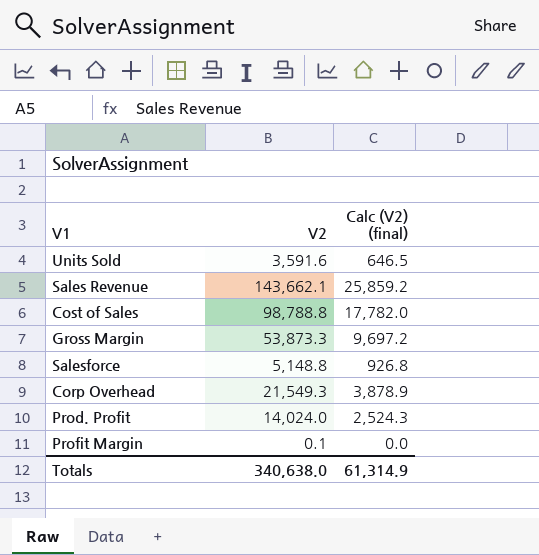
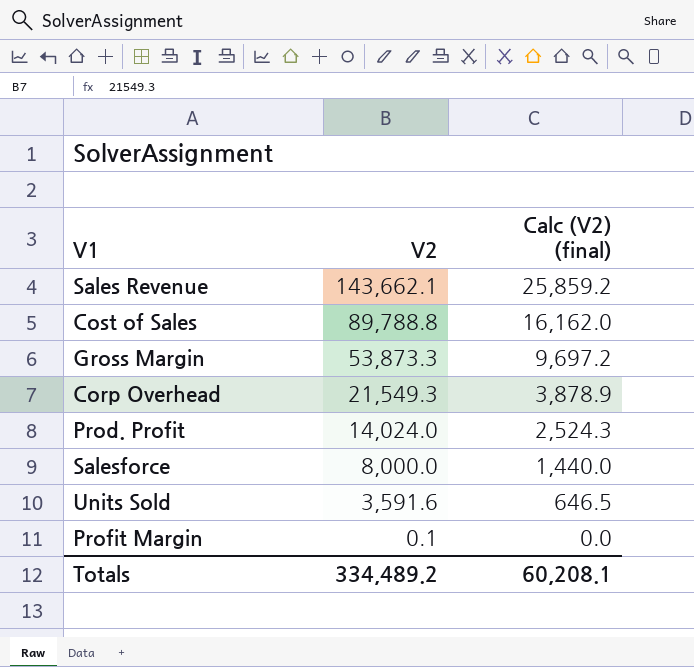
row order: none -> V2 descending
Cost of Sales | V2: 98,788.8 -> 89,788.8
Cost of Sales | Calc (V2) (final): 17,782.0 -> 16,162.0
Salesforce | V2: 5,148.8 -> 8,000.0
Salesforce | Calc (V2) (final): 926.8 -> 1,440.0
Totals | V2: 340,638.0 -> 334,489.2
Totals | Calc (V2) (final): 61,314.9 -> 60,208.1

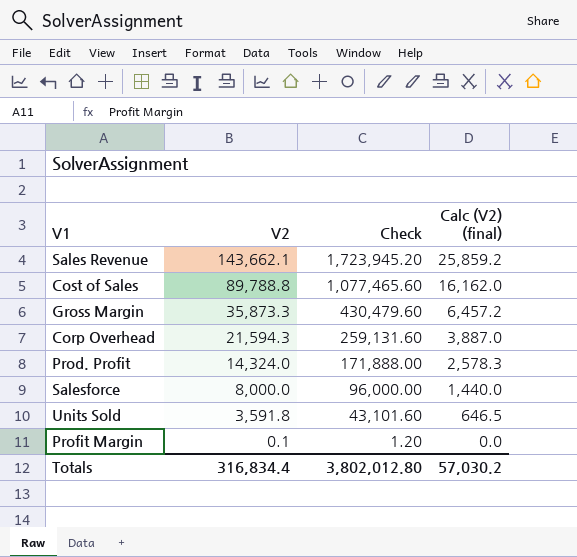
column Check | formula: none -> [V2] * 12
Gross Margin | V2: 53,873.3 -> 35,873.3
Gross Margin | Calc (V2) (final): 9,697.2 -> 6,457.2
Corp Overhead | V2: 21,549.3 -> 21,594.3
Corp Overhead | Calc (V2) (final): 3,878.9 -> 3,887.0
Prod. Profit | V2: 14,024.0 -> 14,324.0
Prod. Profit | Calc (V2) (final): 2,524.3 -> 2,578.3
Units Sold | V2: 3,591.6 -> 3,591.8
Totals | V2: 334,489.2 -> 316,834.4
Totals | Calc (V2) (final): 60,208.1 -> 57,030.2

